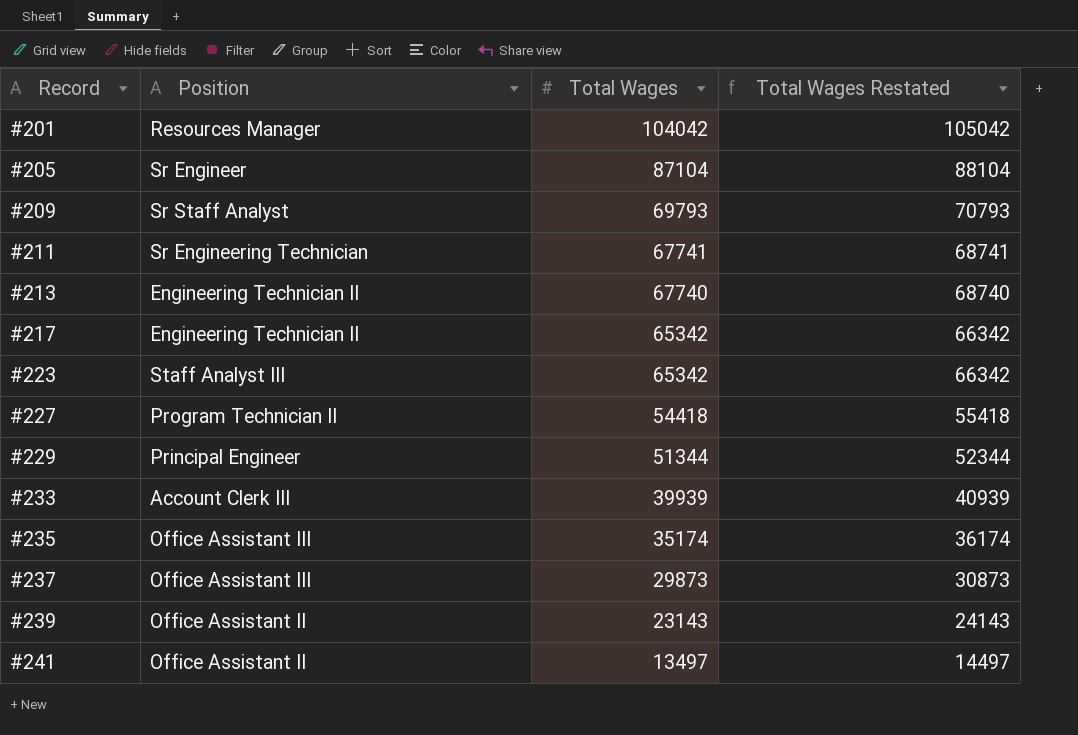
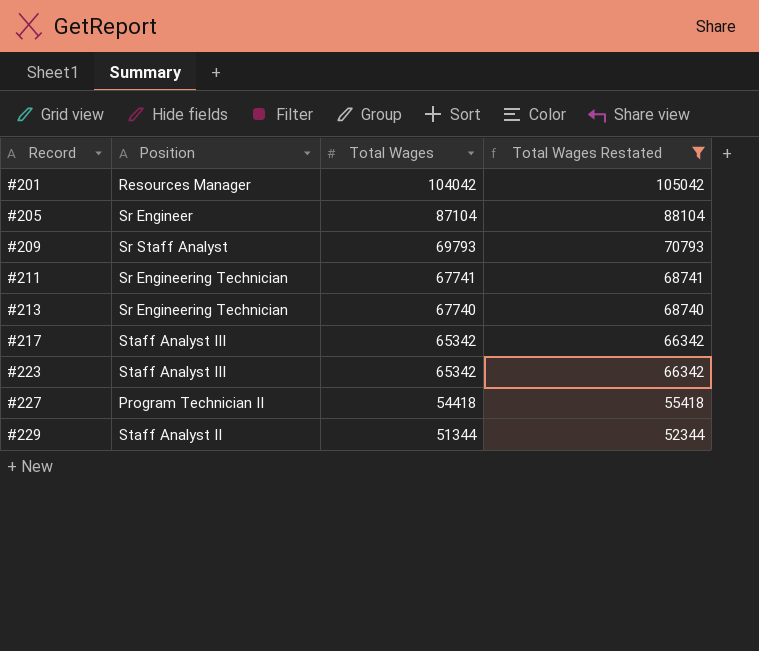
filter: none -> Total Wages Restated >= 52344
#213 | Position: Engineering Technician II -> Sr Engineering Technician
#217 | Position: Engineering Technician II -> Staff Analyst III
#229 | Position: Principal Engineer -> Staff Analyst II

